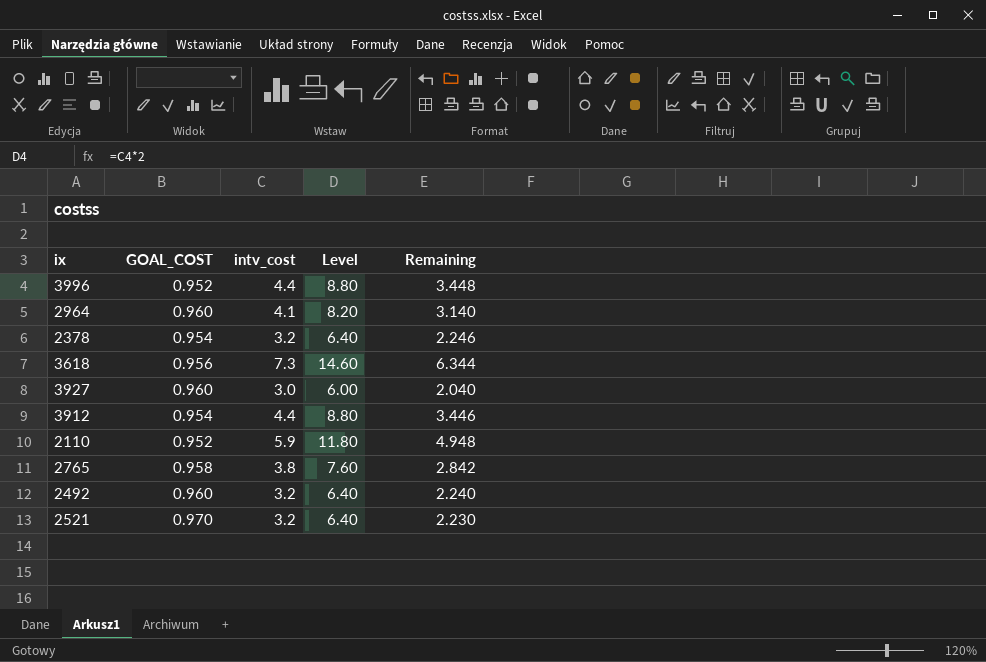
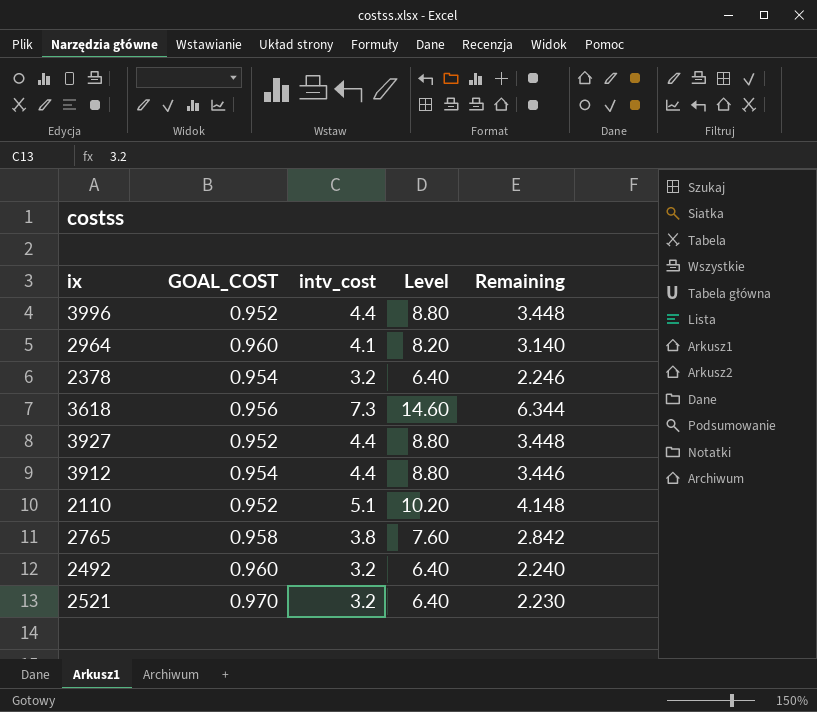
3927 | GOAL_COST: 0.960 -> 0.952
3927 | intv_cost: 3.0 -> 4.4
3927 | Level: 6.00 -> 8.80
3927 | Remaining: 2.040 -> 3.448
2110 | intv_cost: 5.9 -> 5.1
2110 | Level: 11.80 -> 10.20
2110 | Remaining: 4.948 -> 4.148

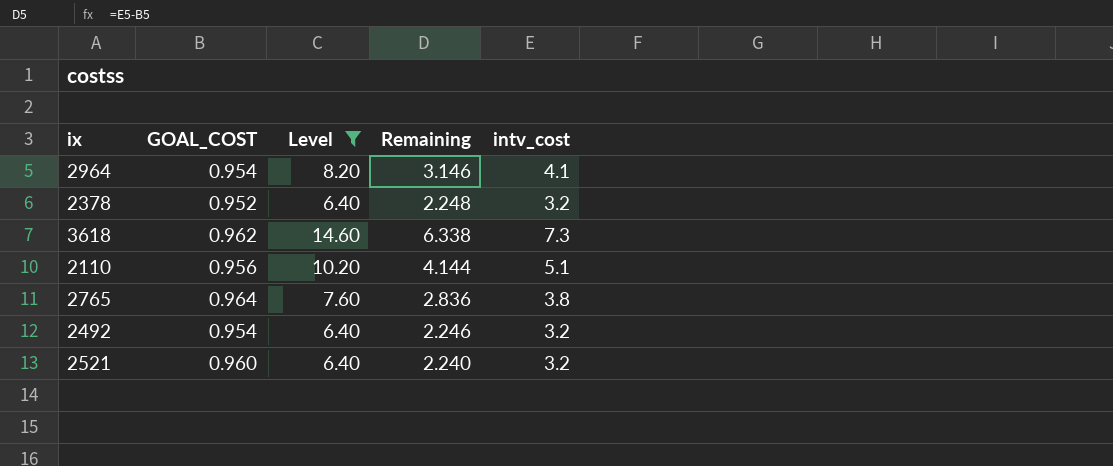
filter: none -> Level != 8.80
column intv_cost | position: 3 -> 5
2964 | GOAL_COST: 0.960 -> 0.954
2964 | Remaining: 3.140 -> 3.146
2378 | GOAL_COST: 0.954 -> 0.952
2378 | Remaining: 2.246 -> 2.248
3618 | GOAL_COST: 0.956 -> 0.962
3618 | Remaining: 6.344 -> 6.338
2110 | GOAL_COST: 0.952 -> 0.956
2110 | Remaining: 4.148 -> 4.144
2765 | GOAL_COST: 0.958 -> 0.964
2765 | Remaining: 2.842 -> 2.836
2492 | GOAL_COST: 0.960 -> 0.954
2492 | Remaining: 2.240 -> 2.246
2521 | GOAL_COST: 0.970 -> 0.960
2521 | Remaining: 2.230 -> 2.240

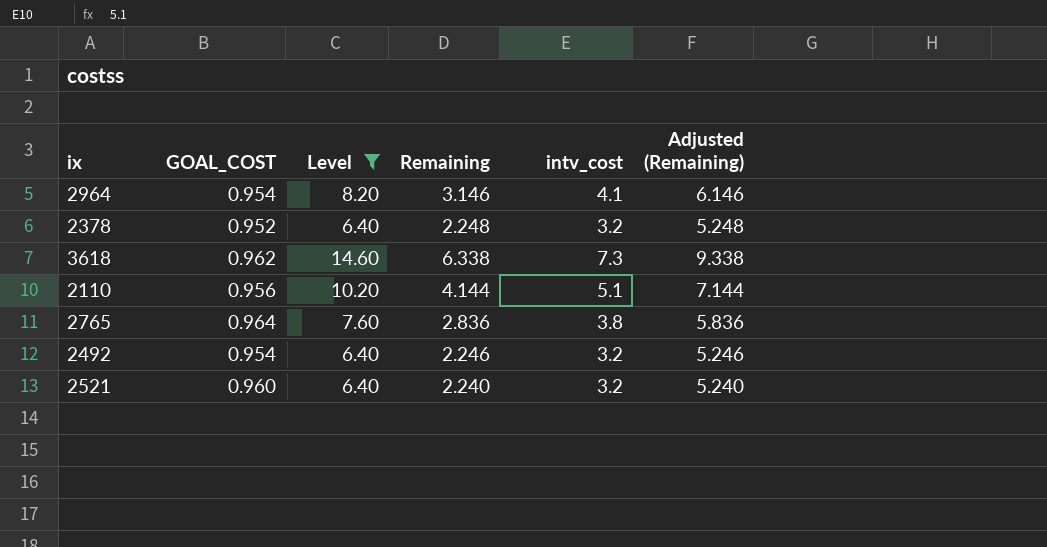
column Adjusted (Remaining) | formula: none -> [Remaining] + 3

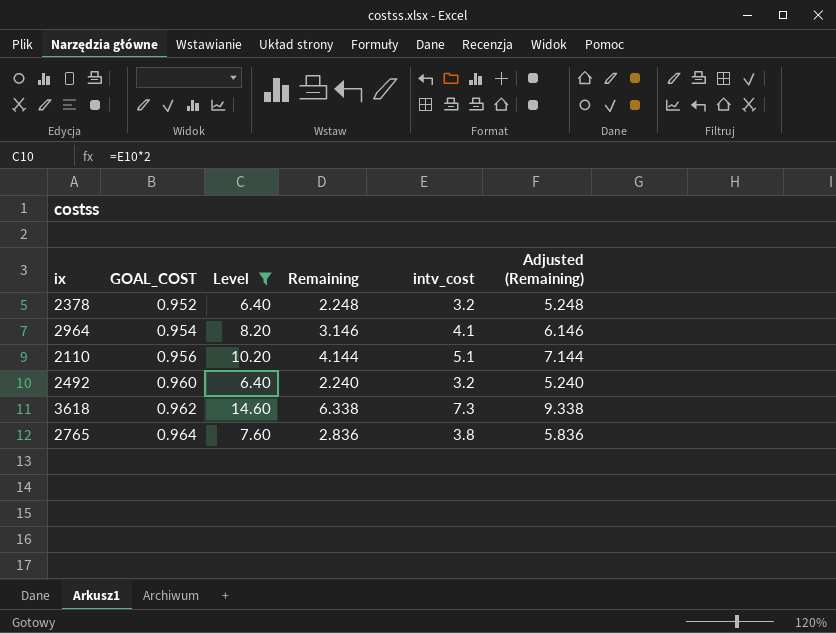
row order: none -> GOAL_COST ascending
row 2521: 0.960 | 6.40 | 2.240 | 3.2 | 5.240 -> none
2492 | GOAL_COST: 0.954 -> 0.960
2492 | Remaining: 2.246 -> 2.240
2492 | Adjusted (Remaining): 5.246 -> 5.240

